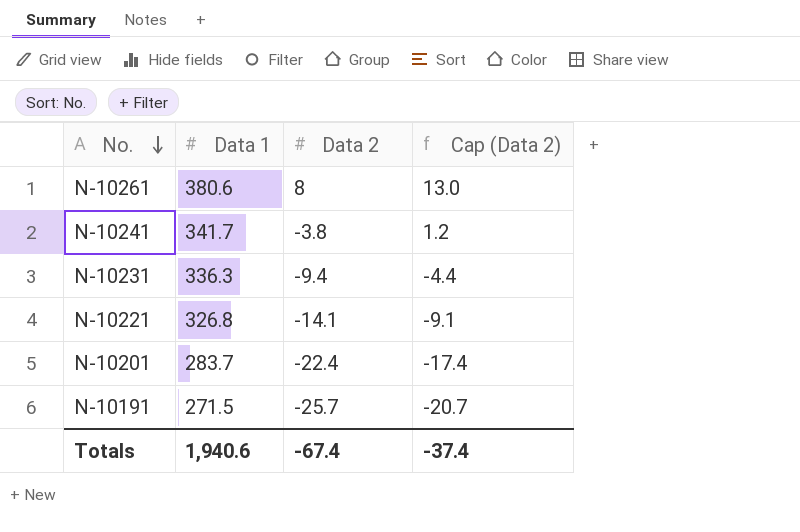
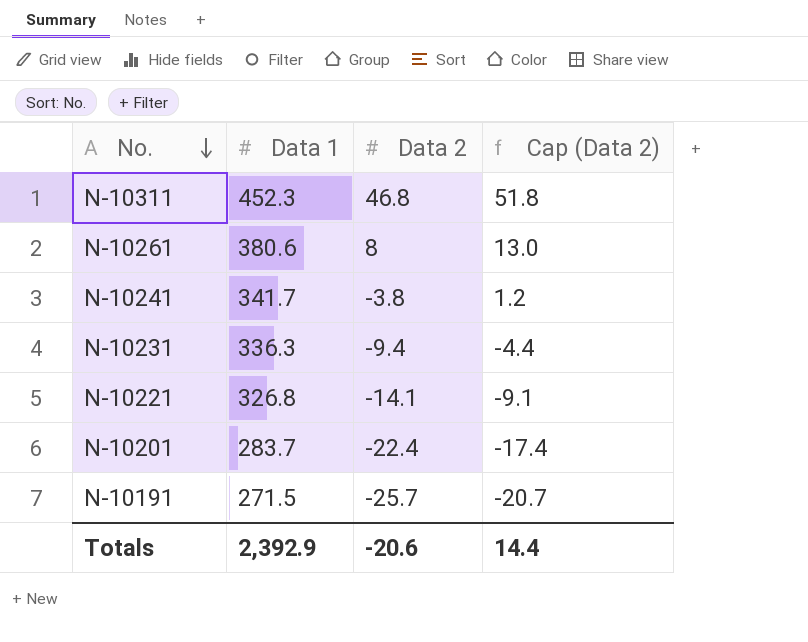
row N-10311: none -> 452.3 | 46.8 | 51.8
Totals | Data 1: 1,940.6 -> 2,392.9
Totals | Data 2: -67.4 -> -20.6
Totals | Cap (Data 2): -37.4 -> 14.4

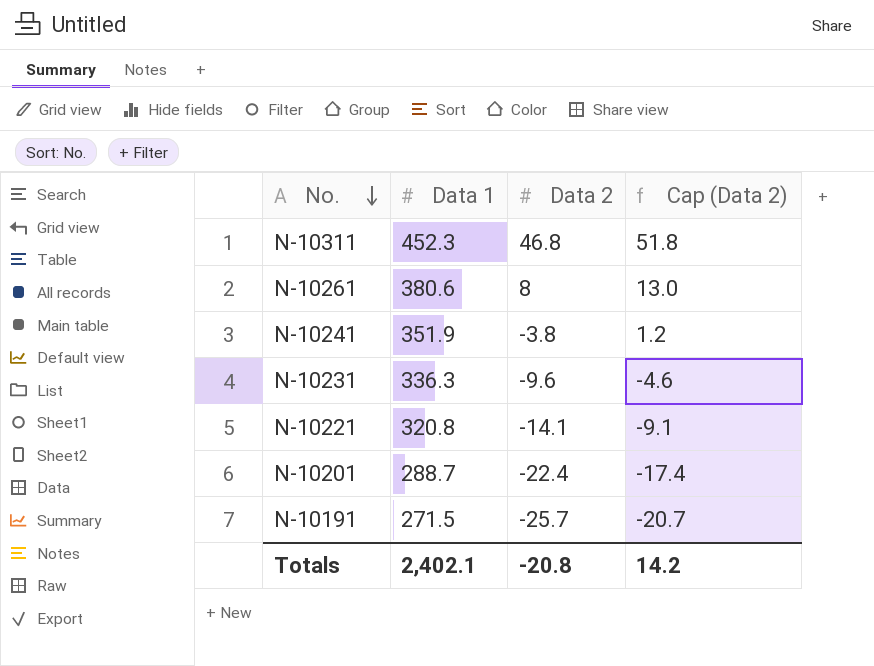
N-10241 | Data 1: 341.7 -> 351.9
N-10231 | Data 2: -9.4 -> -9.6
N-10231 | Cap (Data 2): -4.4 -> -4.6
N-10221 | Data 1: 326.8 -> 320.8
N-10201 | Data 1: 283.7 -> 288.7
Totals | Data 1: 2,392.9 -> 2,402.1
Totals | Data 2: -20.6 -> -20.8
Totals | Cap (Data 2): 14.4 -> 14.2

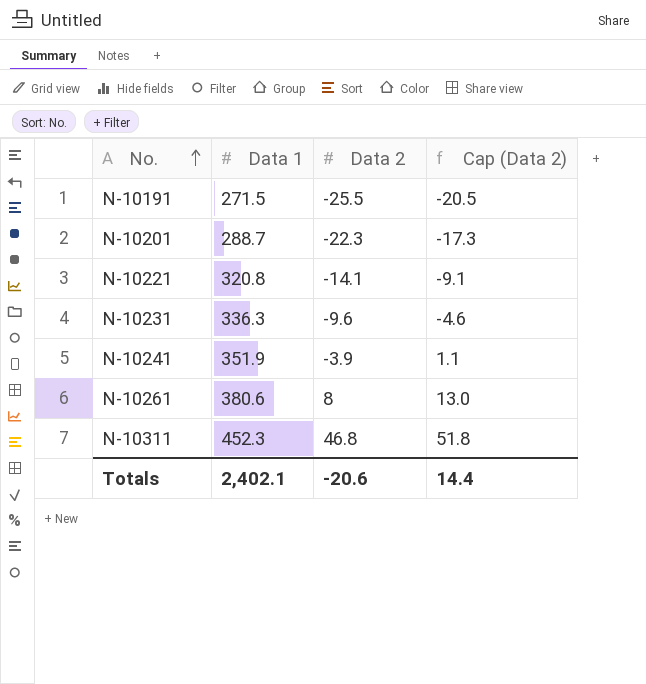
row order: No. descending -> No. ascending
N-10191 | Data 2: -25.7 -> -25.5
N-10191 | Cap (Data 2): -20.7 -> -20.5
N-10201 | Data 2: -22.4 -> -22.3
N-10201 | Cap (Data 2): -17.4 -> -17.3
N-10241 | Data 2: -3.8 -> -3.9
N-10241 | Cap (Data 2): 1.2 -> 1.1
Totals | Data 2: -20.8 -> -20.6
Totals | Cap (Data 2): 14.2 -> 14.4

